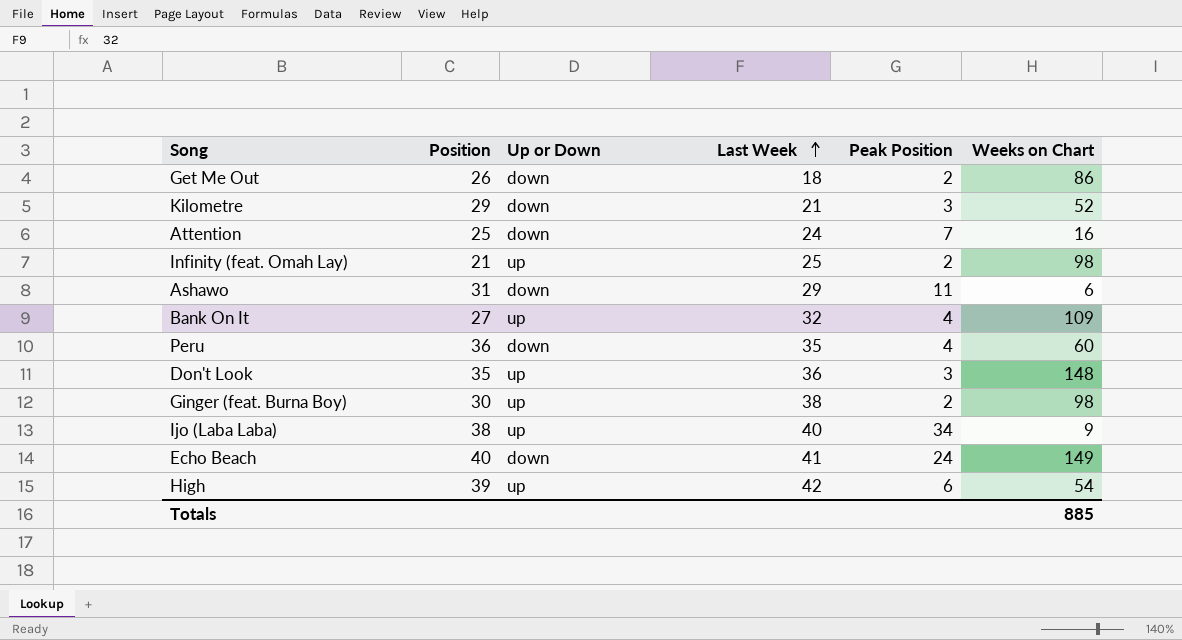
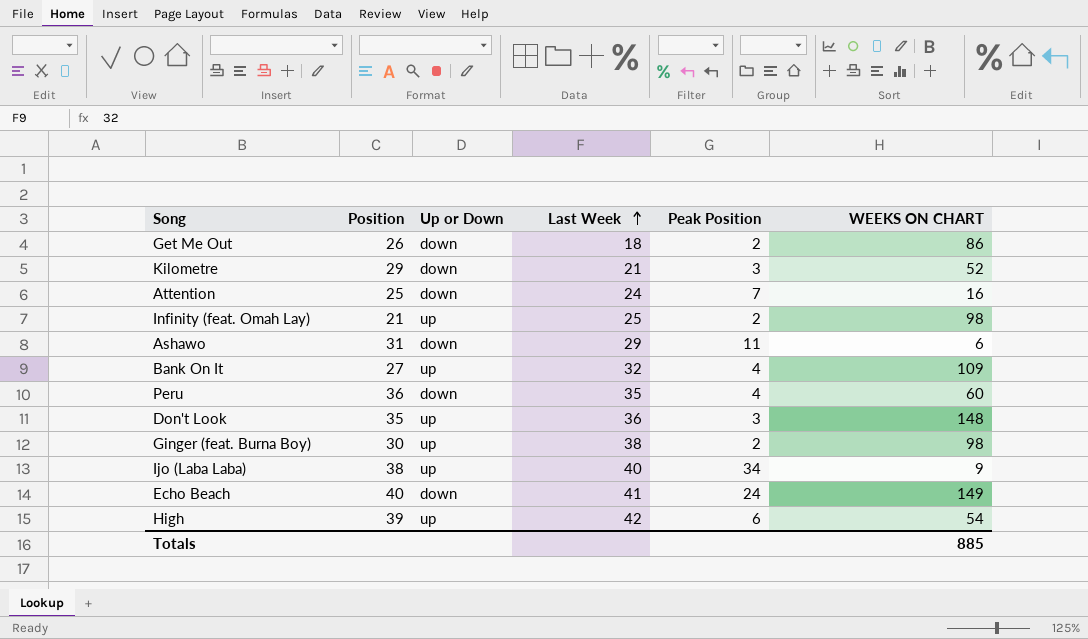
column name: Weeks on Chart -> WEEKS ON CHART

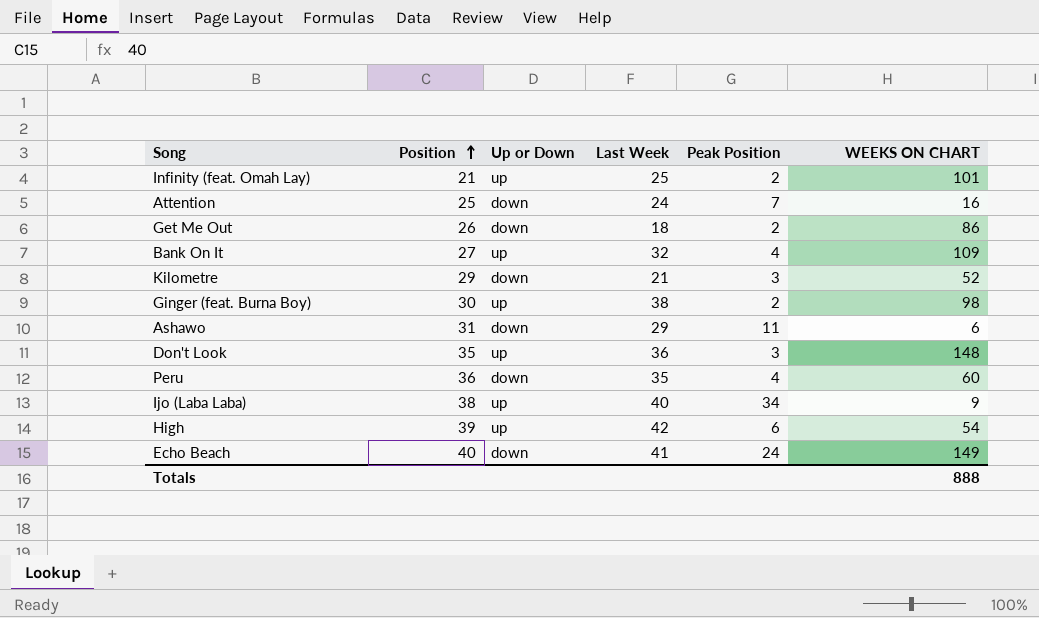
row order: Last Week ascending -> Position ascending
Infinity (feat. Omah Lay) | WEEKS ON CHART: 98 -> 101
Totals | WEEKS ON CHART: 885 -> 888

